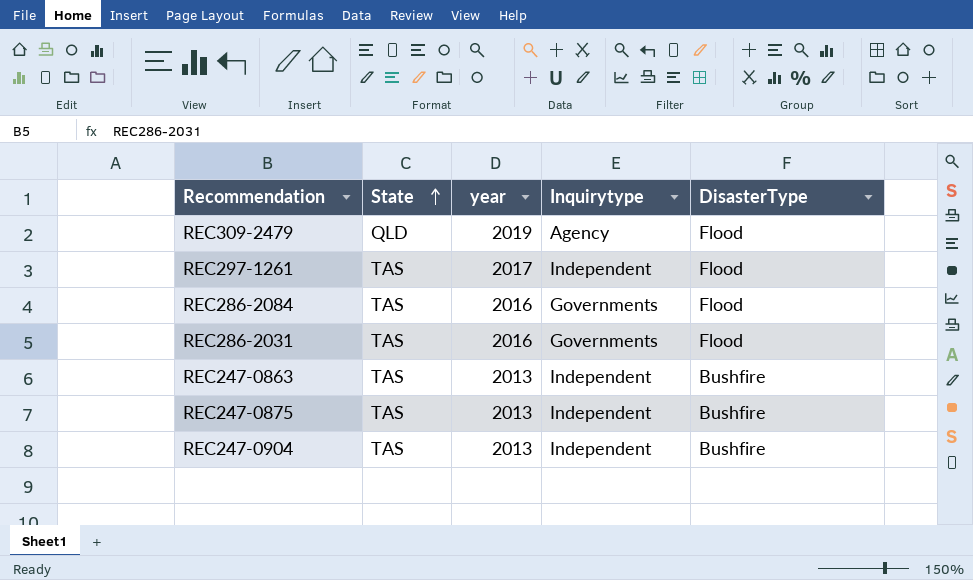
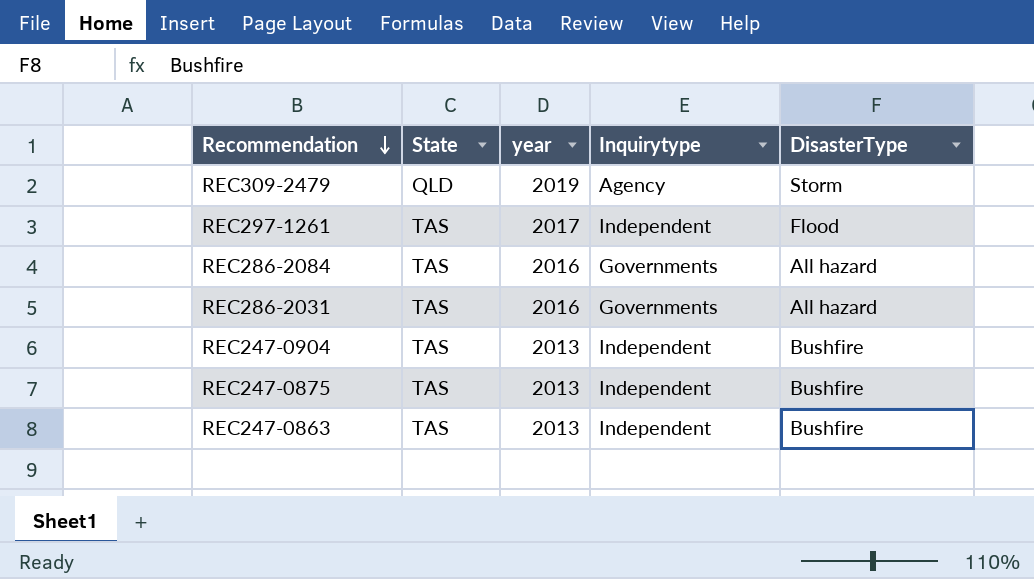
row order: State ascending -> Recommendation descending
REC309-2479 | DisasterType: Flood -> Storm
REC286-2084 | DisasterType: Flood -> All hazard
REC286-2031 | DisasterType: Flood -> All hazard

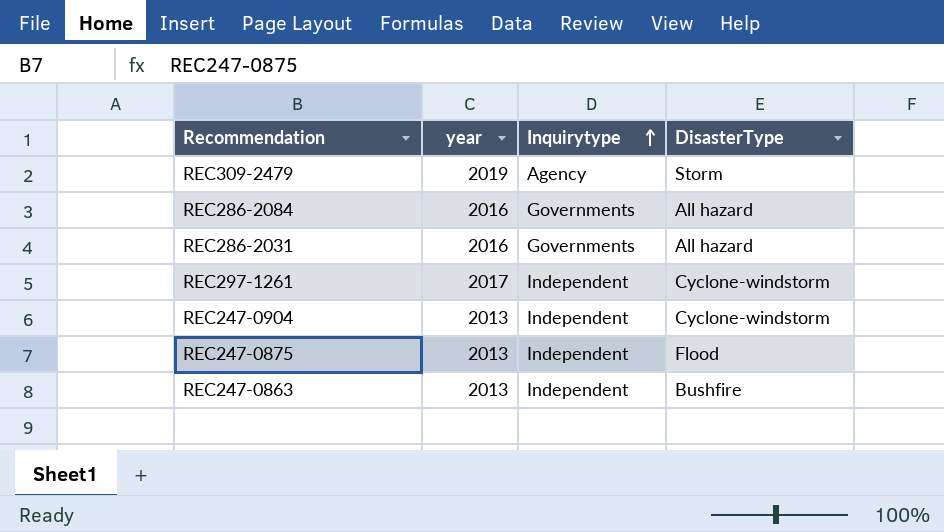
row order: Recommendation descending -> Inquirytype ascending
column State | position: 2 -> none
REC297-1261 | DisasterType: Flood -> Cyclone-windstorm
REC247-0904 | DisasterType: Bushfire -> Cyclone-windstorm
REC247-0875 | DisasterType: Bushfire -> Flood

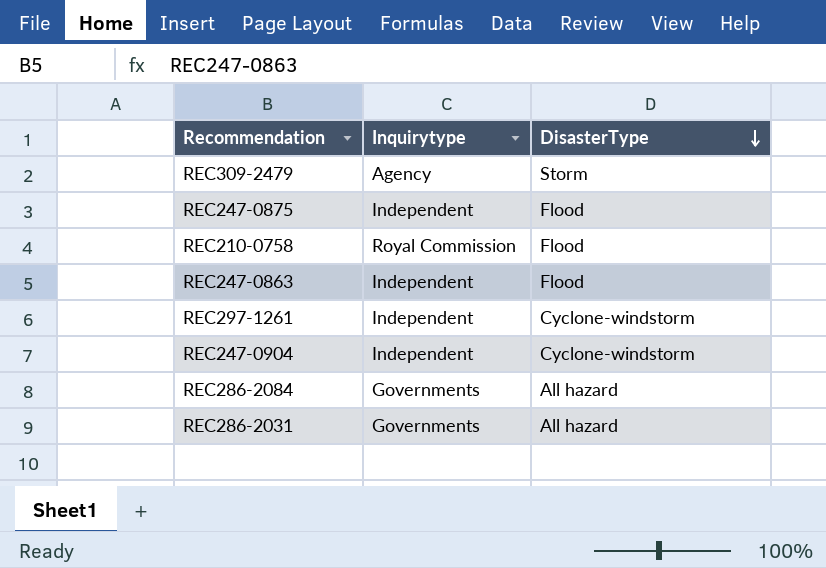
row order: Inquirytype ascending -> DisasterType descending
column year | position: 2 -> none
row REC210-0758: none -> Royal Commission | Flood
REC247-0863 | DisasterType: Bushfire -> Flood

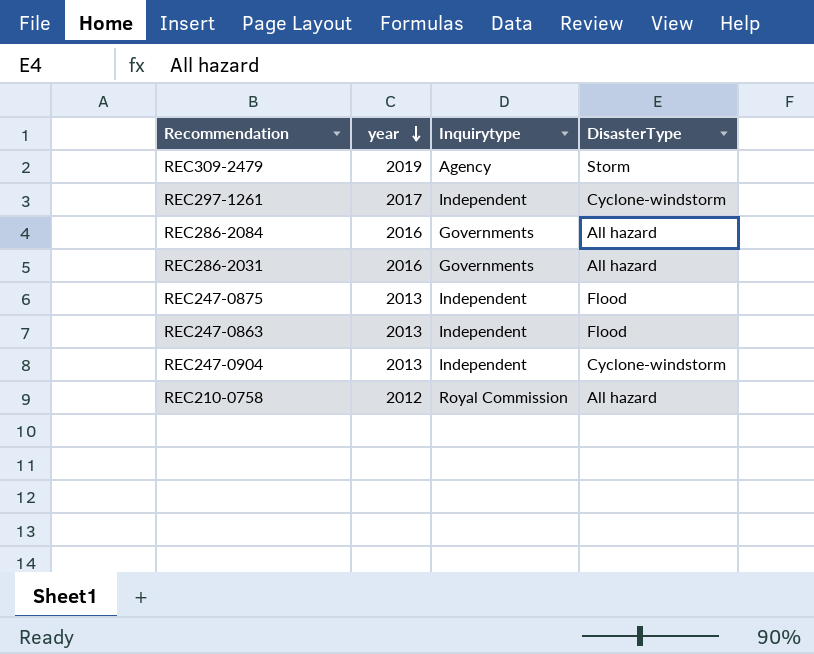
row order: DisasterType descending -> year descending
column year | position: none -> 2
REC210-0758 | DisasterType: Flood -> All hazard

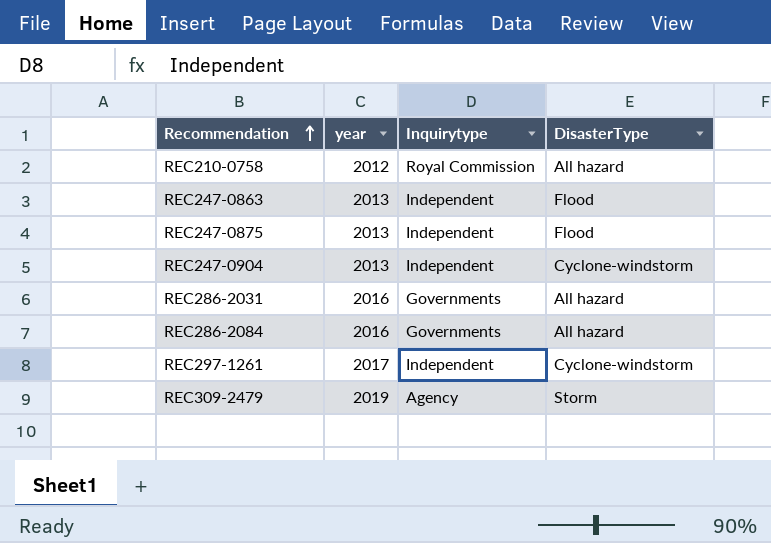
row order: year descending -> Recommendation ascending

